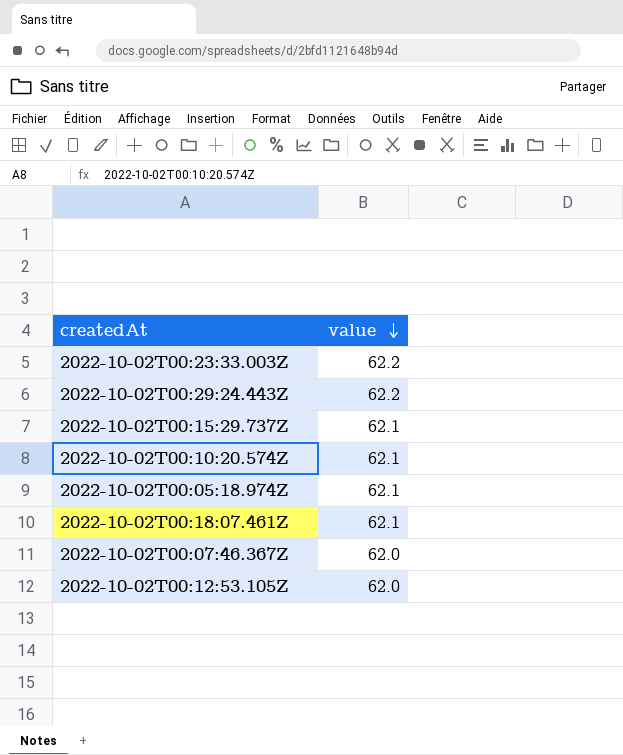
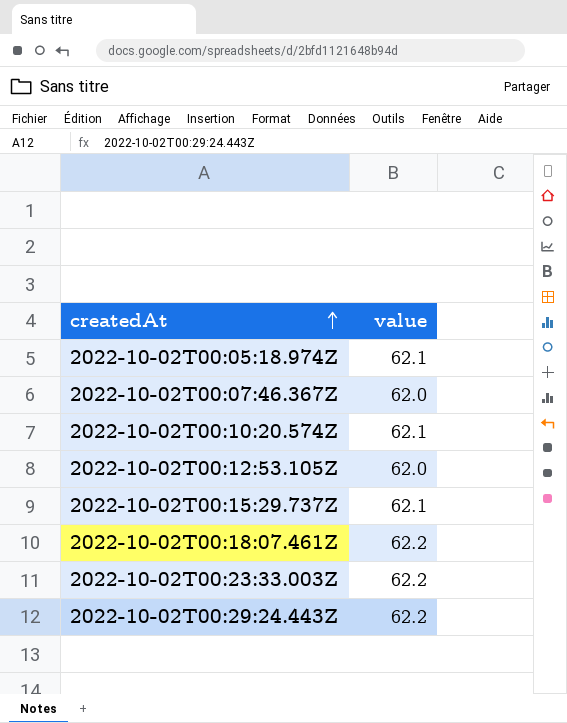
row order: value descending -> createdAt ascending
2022-10-02T00:18:07.461Z | value: 62.1 -> 62.2

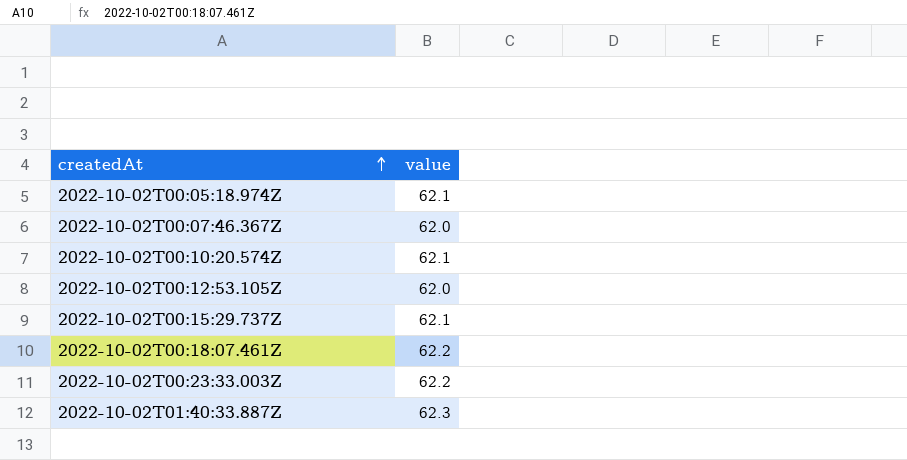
row 2022-10-02T00:29:24.443Z: 62.2 -> none
row 2022-10-02T01:40:33.887Z: none -> 62.3

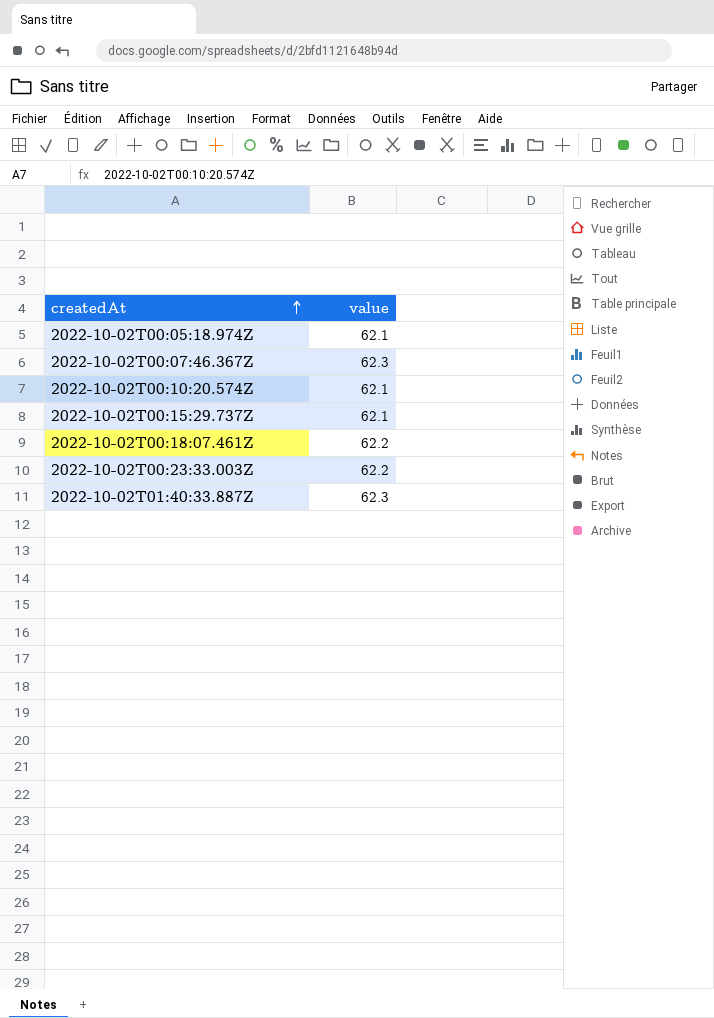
row 2022-10-02T00:12:53.105Z: 62.0 -> none
2022-10-02T00:07:46.367Z | value: 62.0 -> 62.3

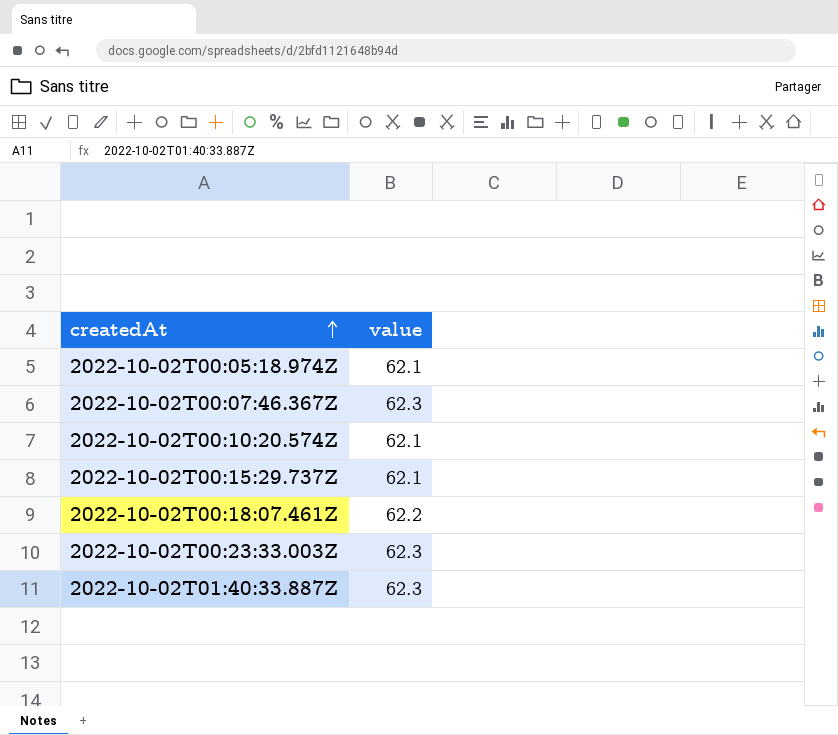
2022-10-02T00:23:33.003Z | value: 62.2 -> 62.3

